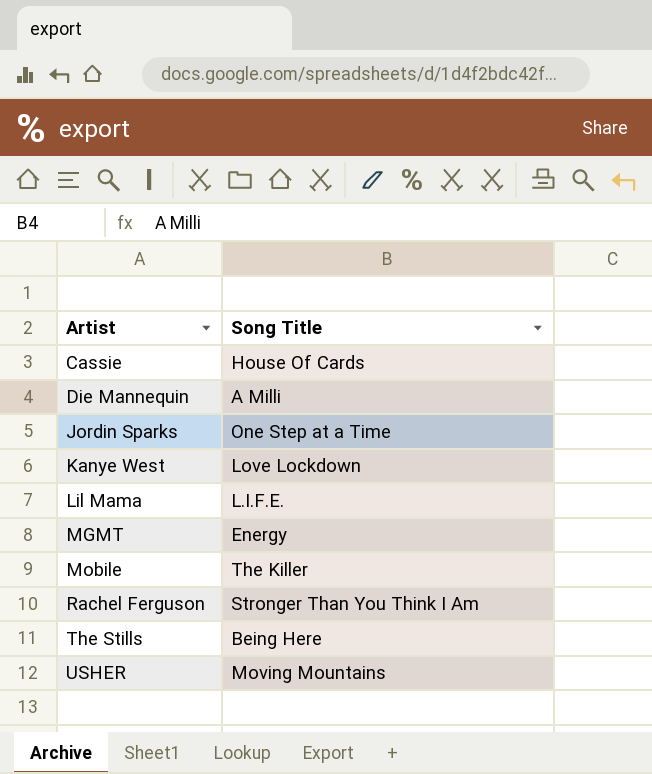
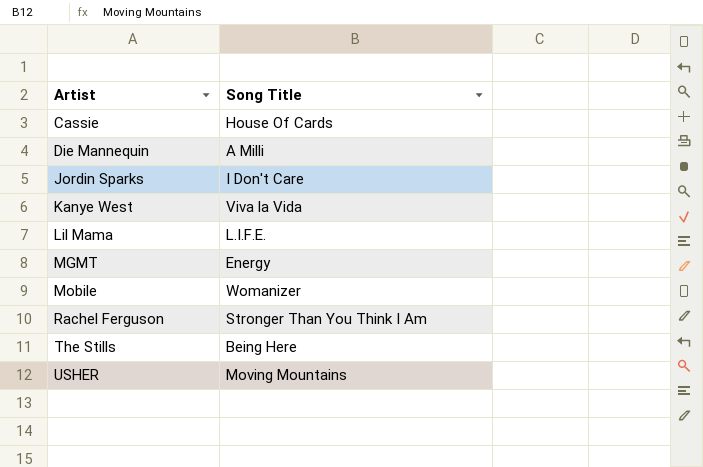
Jordin Sparks | Song Title: One Step at a Time -> I Don't Care
Kanye West | Song Title: Love Lockdown -> Viva la Vida
Mobile | Song Title: The Killer -> Womanizer

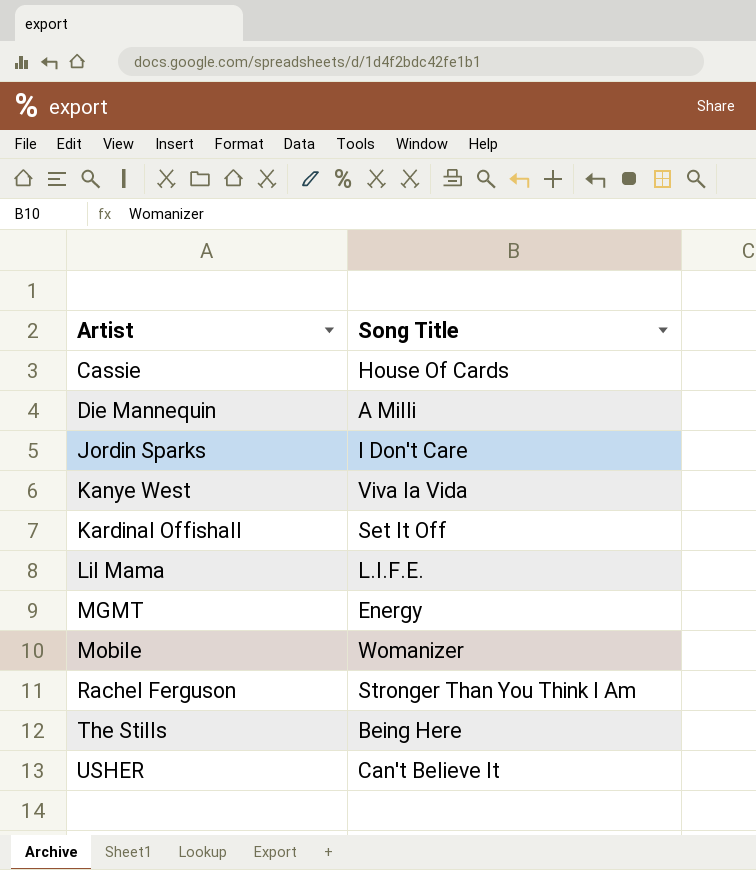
row Kardinal Offishall: none -> Set It Off
USHER | Song Title: Moving Mountains -> Can't Believe It

